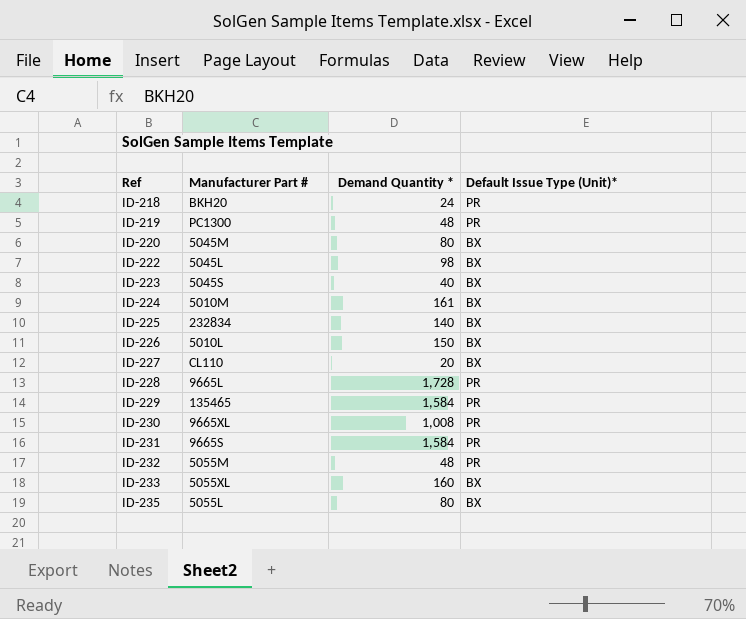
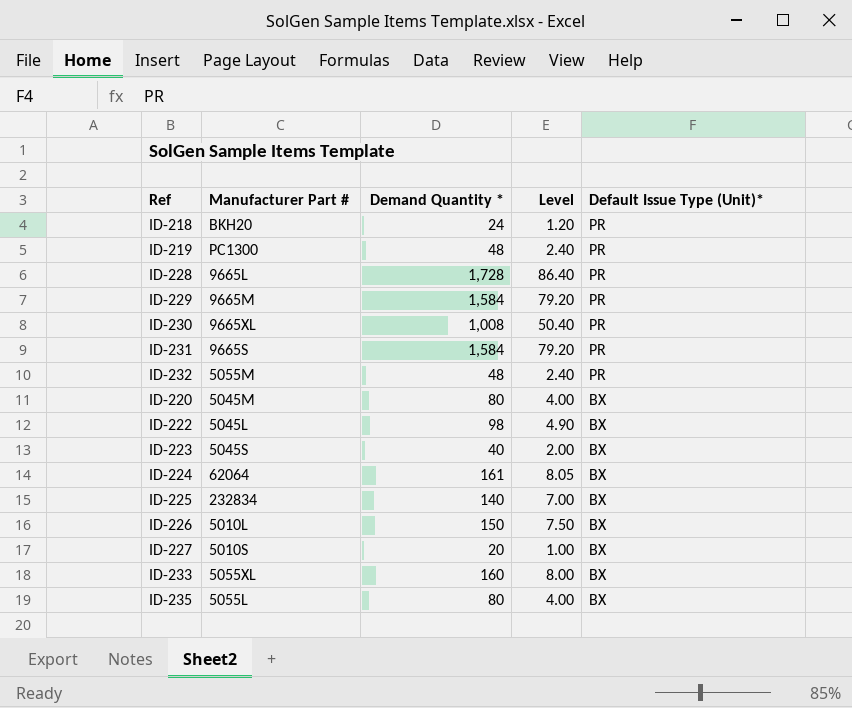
row order: Ref ascending -> Default Issue Type (Unit)* descending
column Level | formula: none -> [Demand Quantity *] * 0.05
ID-229 | Manufacturer Part #: 135465 -> 9665M
ID-224 | Manufacturer Part #: 5010M -> 62064
ID-227 | Manufacturer Part #: CL110 -> 5010S

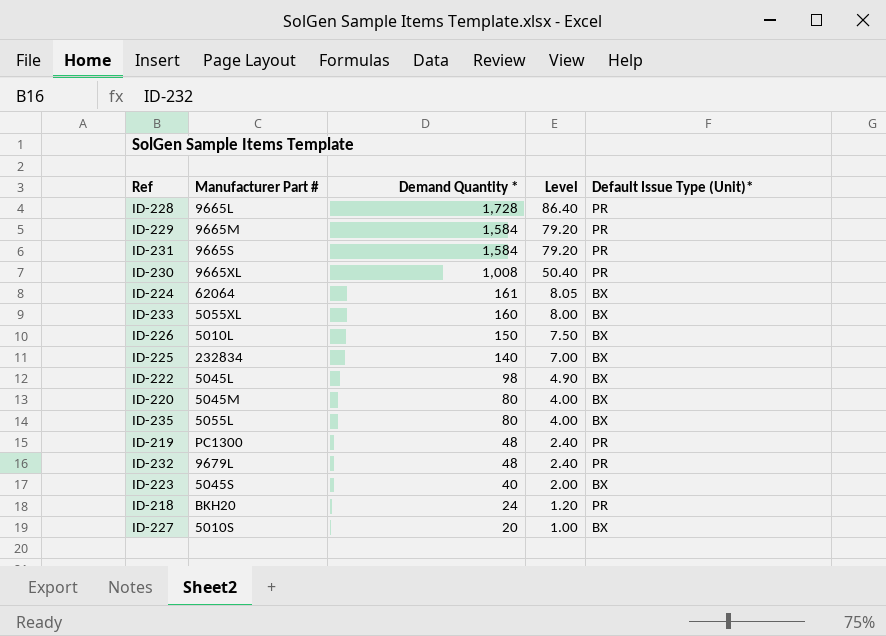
row order: Default Issue Type (Unit)* descending -> Demand Quantity * descending
ID-232 | Manufacturer Part #: 5055M -> 9679L

